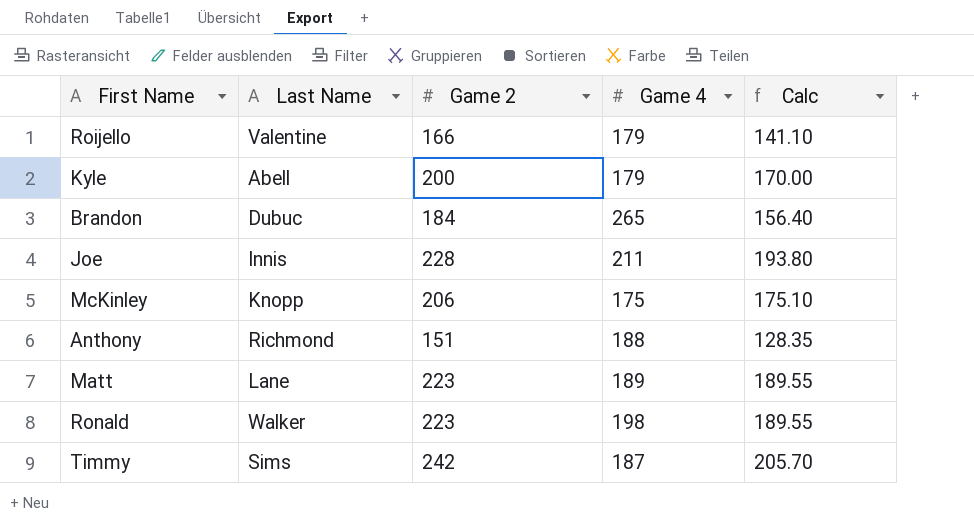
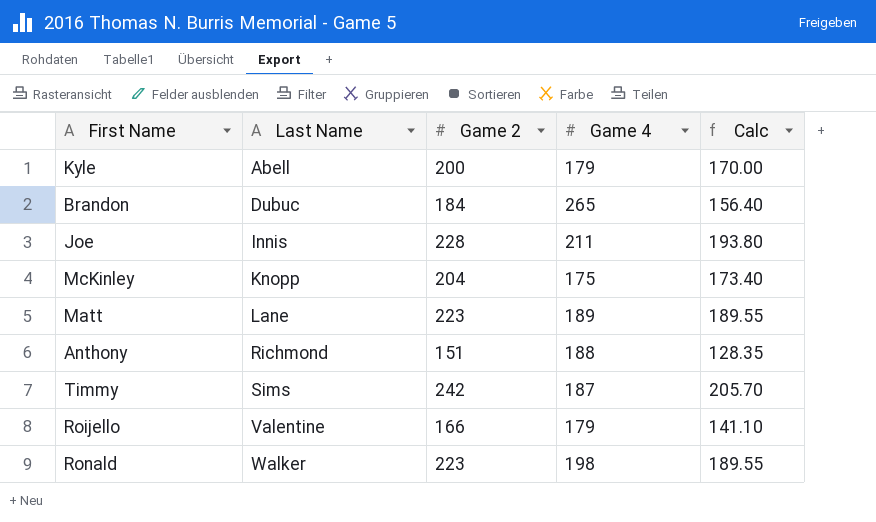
row order: none -> Last Name ascending
McKinley | Game 2: 206 -> 204
McKinley | Calc: 175.10 -> 173.40

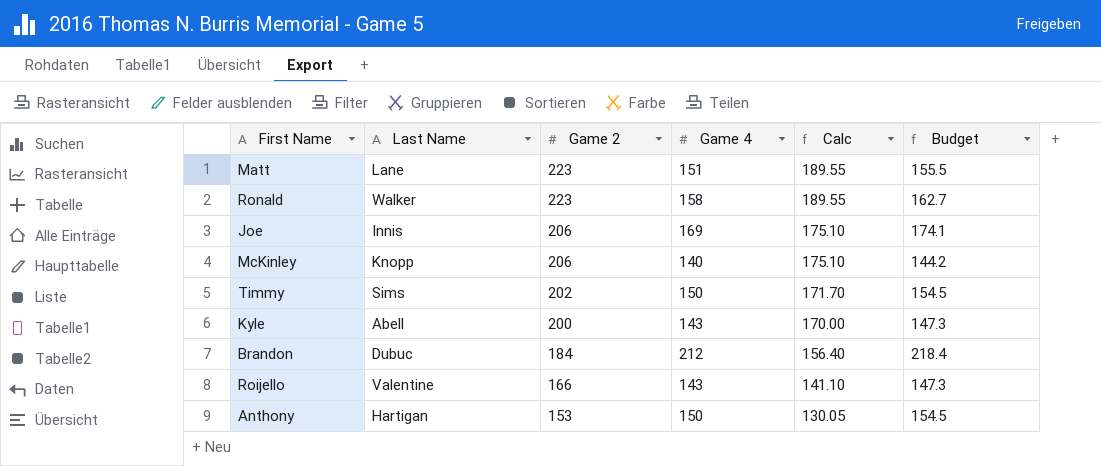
row order: Last Name ascending -> Game 2 descending
column Budget | formula: none -> [Game 4] * 1.03
Matt | Game 4: 189 -> 151
Ronald | Game 4: 198 -> 158
Joe | Game 2: 228 -> 206
Joe | Game 4: 211 -> 169
Joe | Calc: 193.80 -> 175.10
McKinley | Game 2: 204 -> 206
McKinley | Game 4: 175 -> 140
McKinley | Calc: 173.40 -> 175.10
Timmy | Game 2: 242 -> 202
Timmy | Game 4: 187 -> 150
Timmy | Calc: 205.70 -> 171.70
Kyle | Game 4: 179 -> 143
Brandon | Game 4: 265 -> 212
Roijello | Game 4: 179 -> 143
Anthony | Last Name: Richmond -> Hartigan
Anthony | Game 2: 151 -> 153
Anthony | Game 4: 188 -> 150
Anthony | Calc: 128.35 -> 130.05

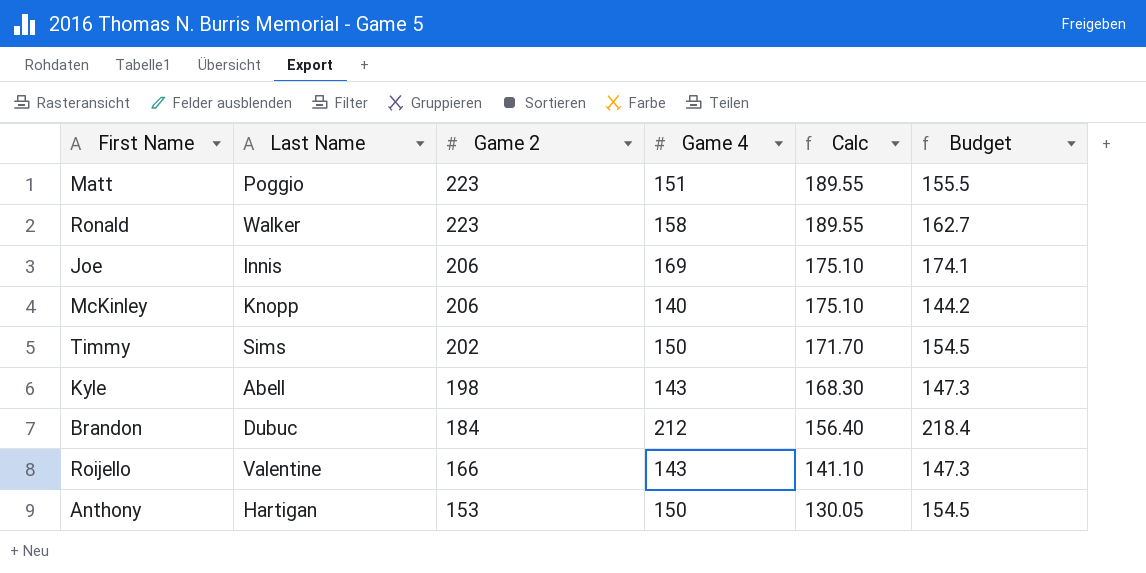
Matt | Last Name: Lane -> Poggio
Kyle | Game 2: 200 -> 198
Kyle | Calc: 170.00 -> 168.30

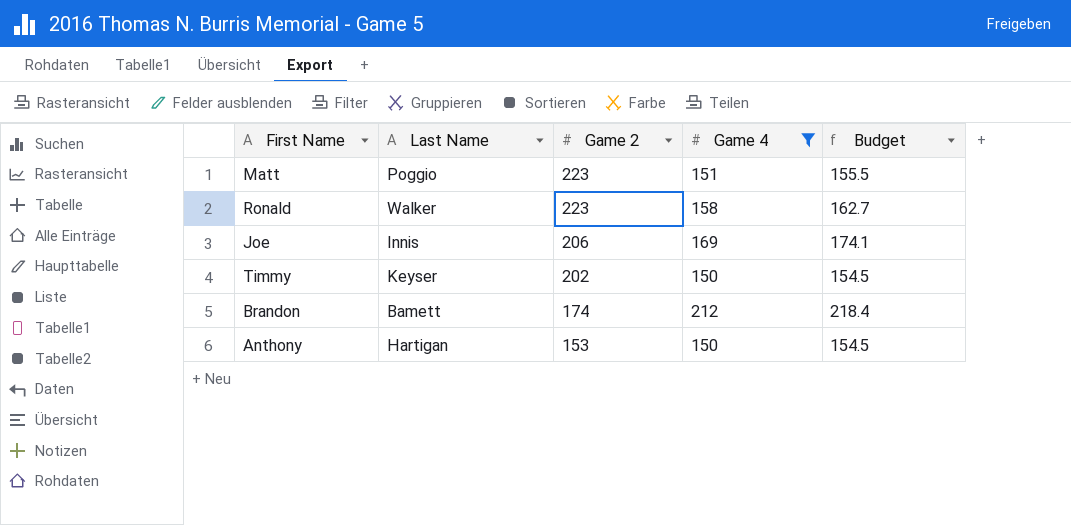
filter: none -> Game 4 >= 150
column Calc | formula: [Game 2] * 0.85 -> none
Timmy | Last Name: Sims -> Keyser
Brandon | Last Name: Dubuc -> Bamett
Brandon | Game 2: 184 -> 174

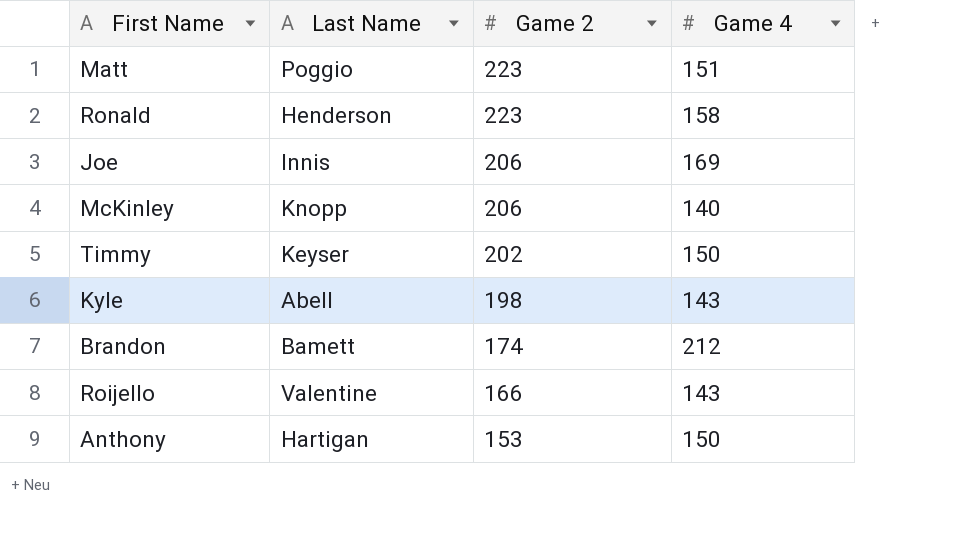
filter: Game 4 >= 150 -> none
column Budget | formula: [Game 4] * 1.03 -> none
Ronald | Last Name: Walker -> Henderson

